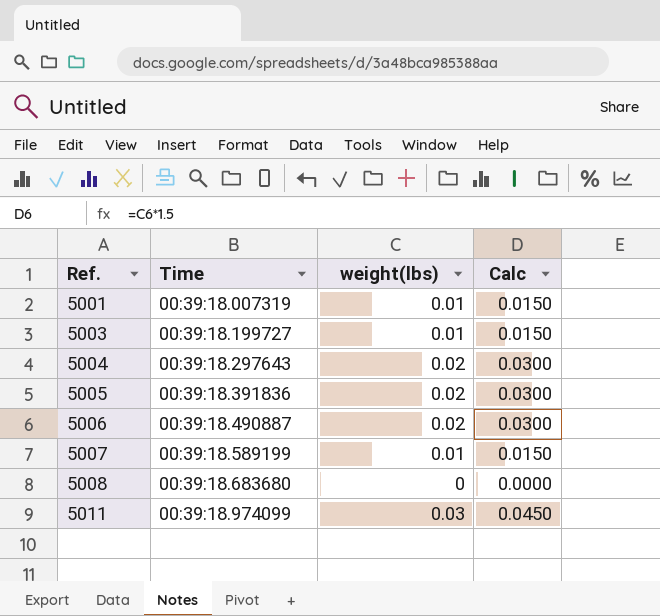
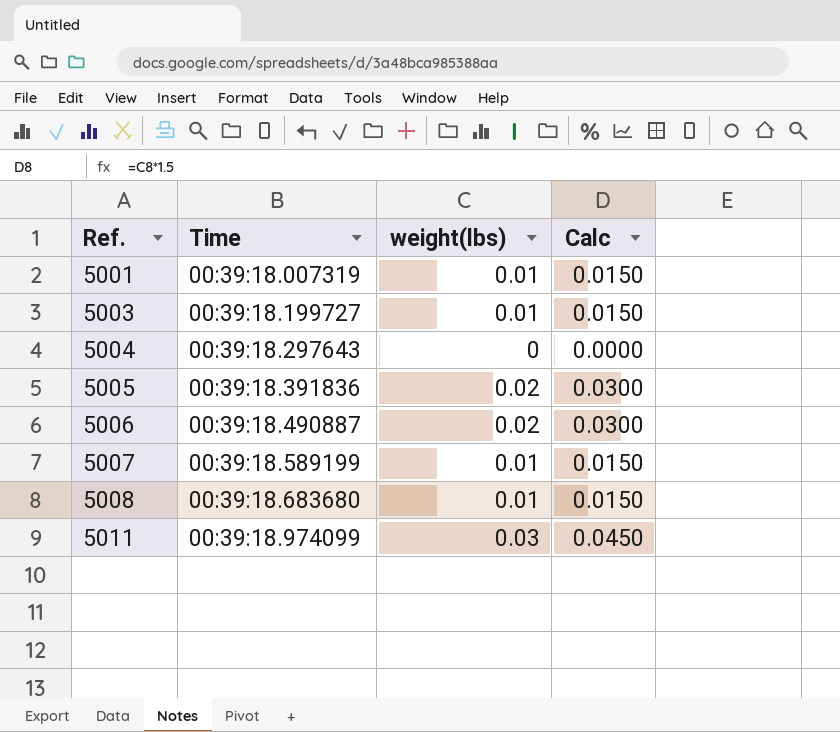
5004 | weight(lbs): 0.02 -> 0
5004 | Calc: 0.0300 -> 0.0000
5008 | weight(lbs): 0 -> 0.01
5008 | Calc: 0.0000 -> 0.0150

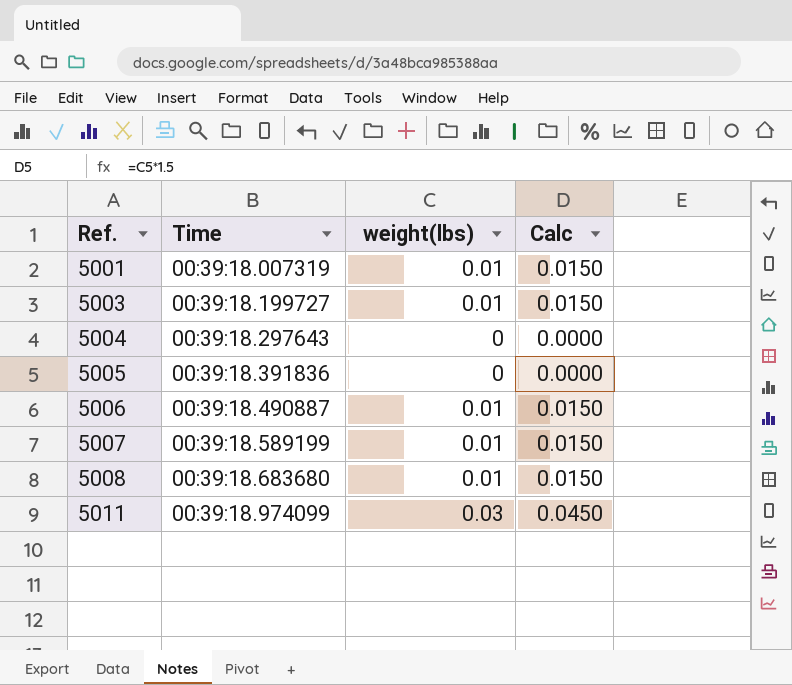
5005 | weight(lbs): 0.02 -> 0
5005 | Calc: 0.0300 -> 0.0000
5006 | weight(lbs): 0.02 -> 0.01
5006 | Calc: 0.0300 -> 0.0150

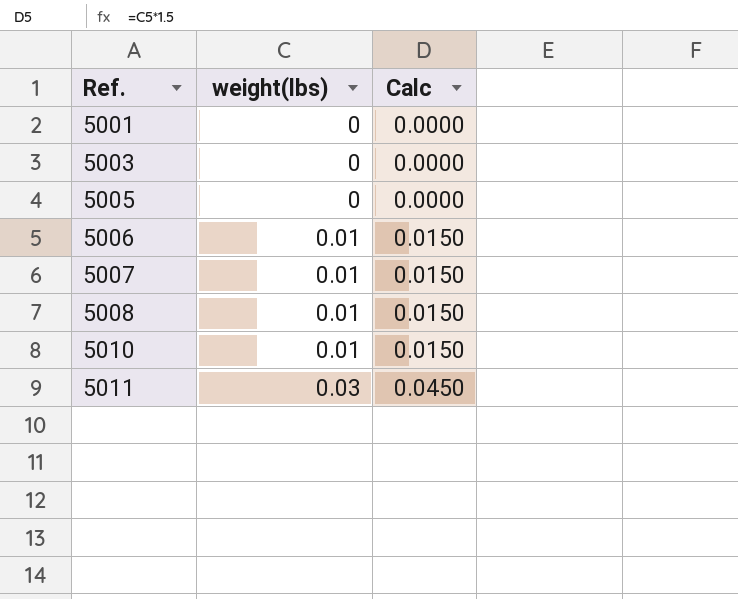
column Time | position: 2 -> none
row 5004: 00:39:18.297643 | 0 | 0.0000 -> none
5001 | weight(lbs): 0.01 -> 0
5001 | Calc: 0.0150 -> 0.0000
5003 | weight(lbs): 0.01 -> 0
5003 | Calc: 0.0150 -> 0.0000
row 5010: none -> 0.01 | 0.0150

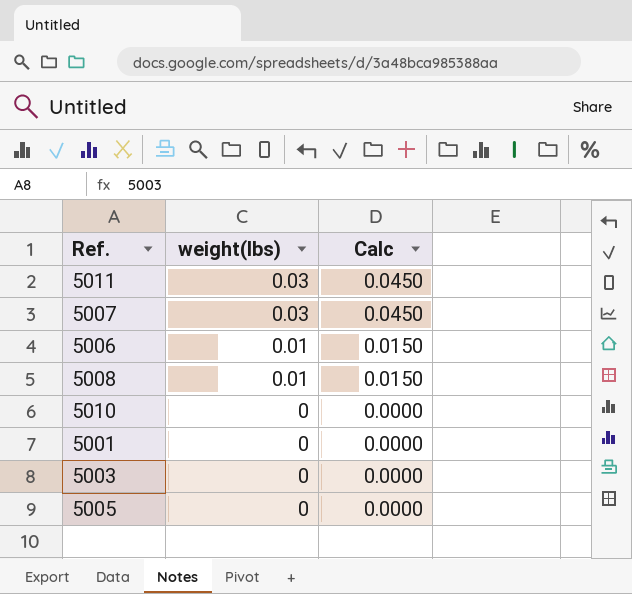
row order: Ref. ascending -> weight(lbs) descending
5007 | weight(lbs): 0.01 -> 0.03
5007 | Calc: 0.0150 -> 0.0450
5010 | weight(lbs): 0.01 -> 0
5010 | Calc: 0.0150 -> 0.0000

